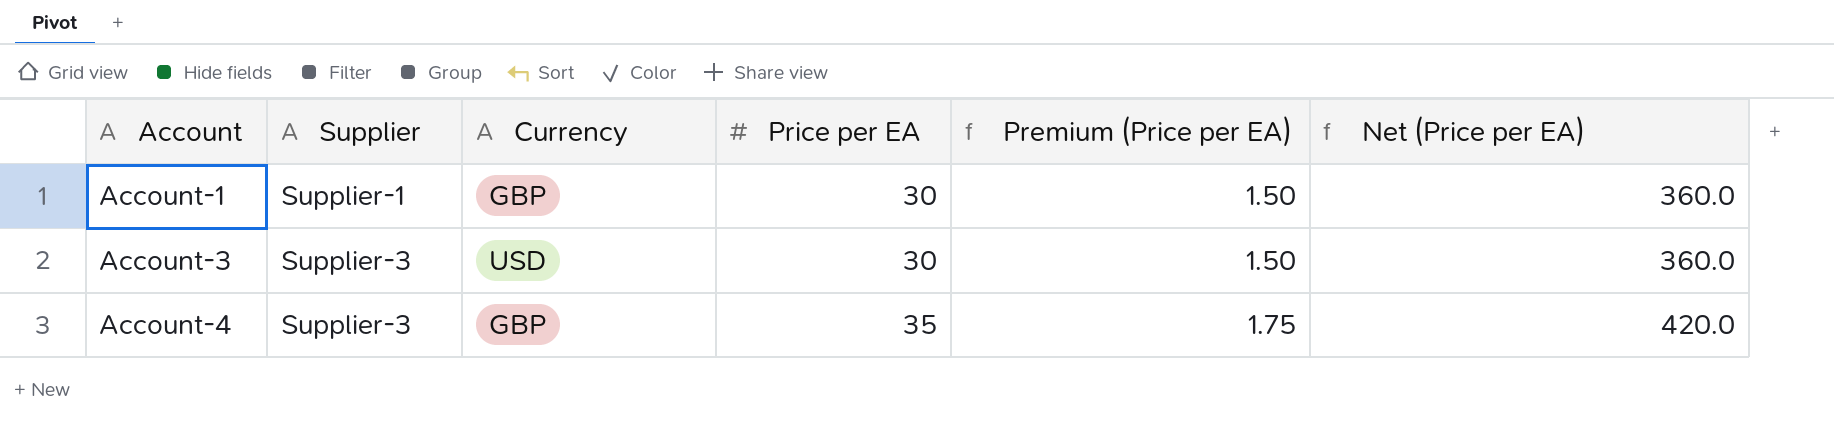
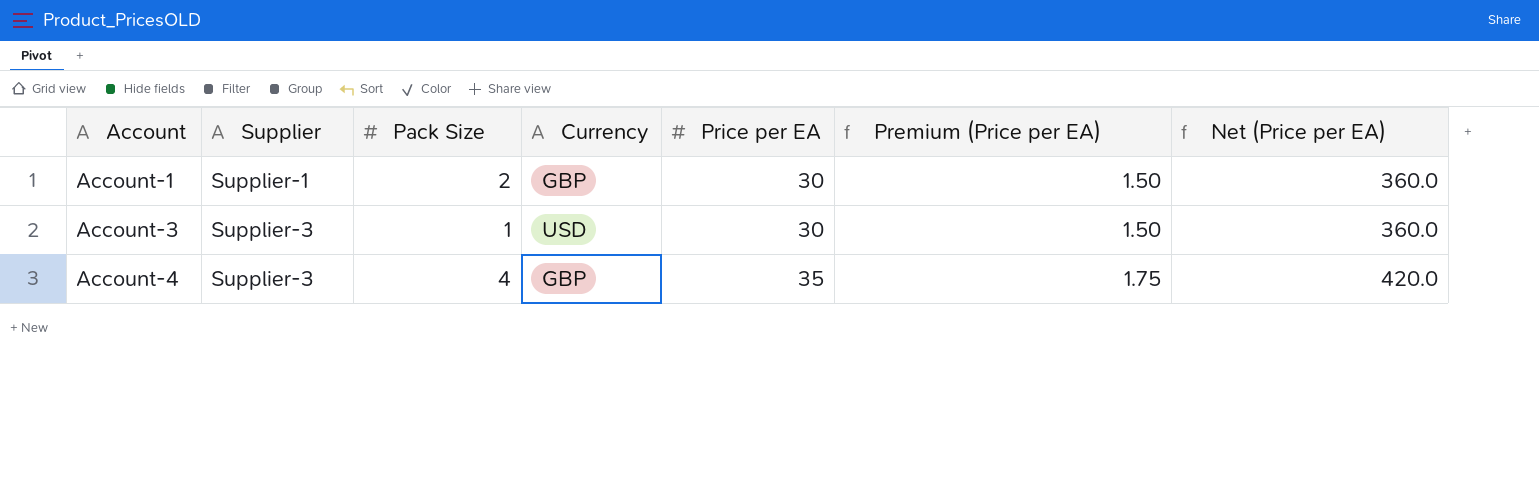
column Pack Size | position: none -> 3

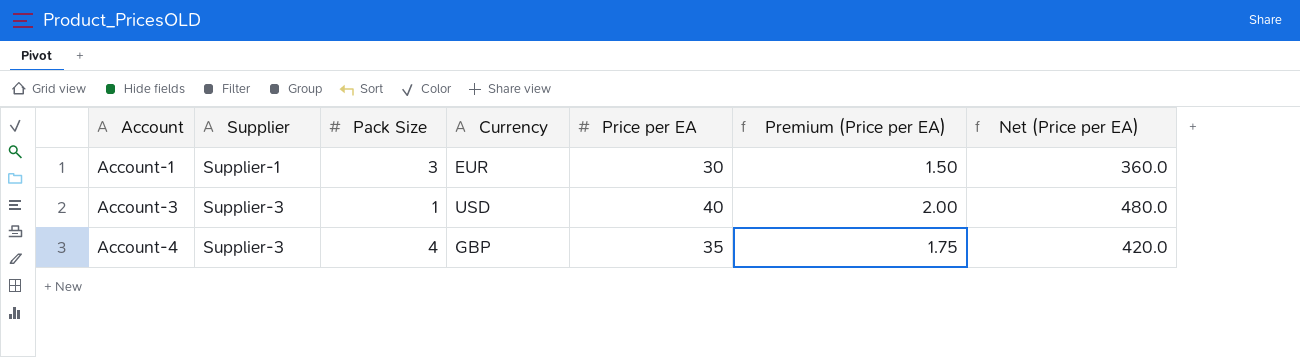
Account-1 | Pack Size: 2 -> 3
Account-1 | Currency: GBP -> EUR
Account-3 | Price per EA: 30 -> 40
Account-3 | Premium (Price per EA): 1.50 -> 2.00
Account-3 | Net (Price per EA): 360.0 -> 480.0

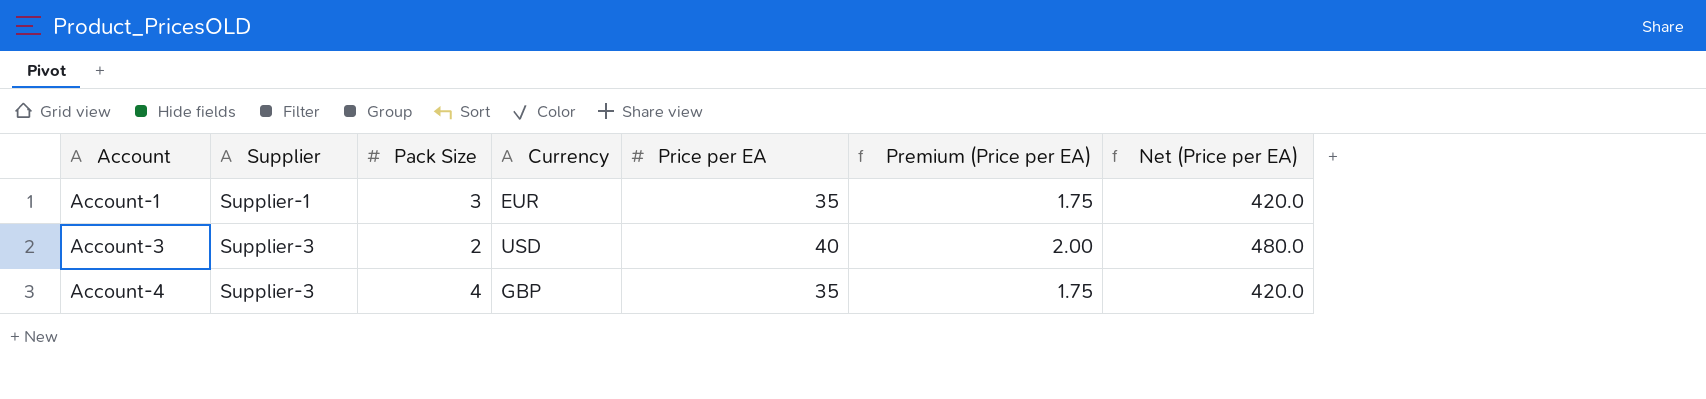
Account-1 | Price per EA: 30 -> 35
Account-1 | Premium (Price per EA): 1.50 -> 1.75
Account-1 | Net (Price per EA): 360.0 -> 420.0
Account-3 | Pack Size: 1 -> 2

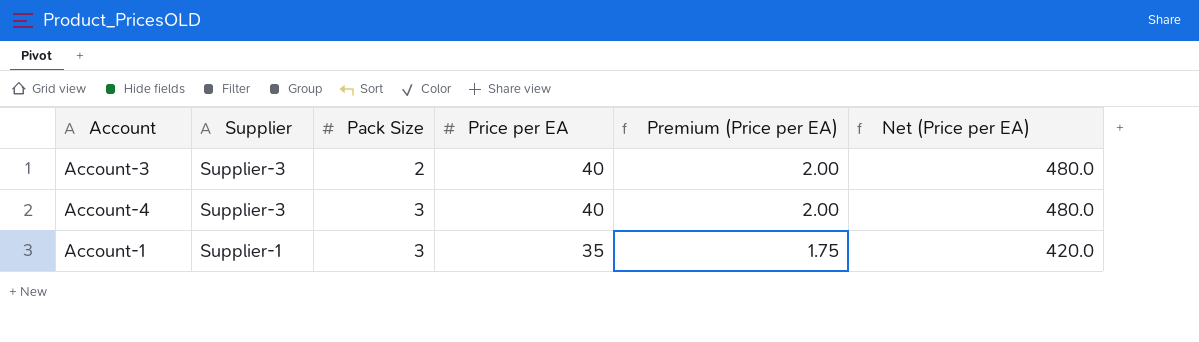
row order: Account ascending -> Supplier descending
column Currency | position: 4 -> none
Account-4 | Pack Size: 4 -> 3
Account-4 | Price per EA: 35 -> 40
Account-4 | Premium (Price per EA): 1.75 -> 2.00
Account-4 | Net (Price per EA): 420.0 -> 480.0

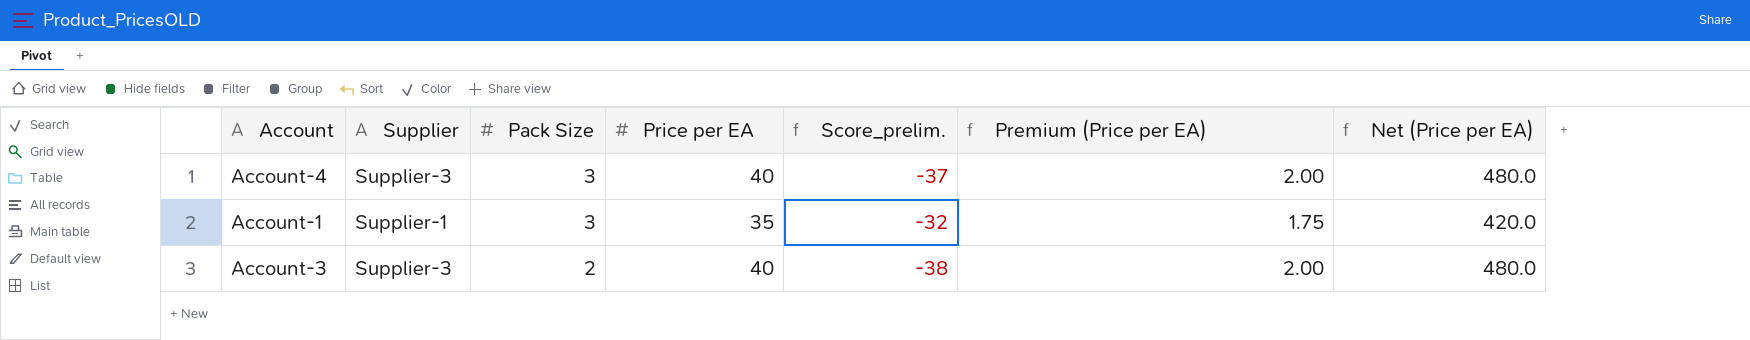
row order: Supplier descending -> Pack Size descending
column Score_prelim. | formula: none -> [Pack Size] - [Price per EA]

